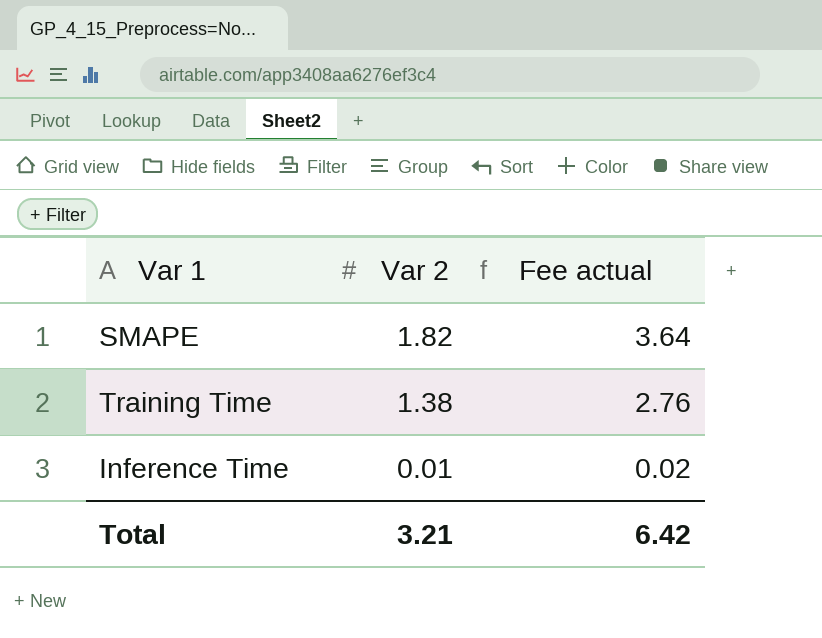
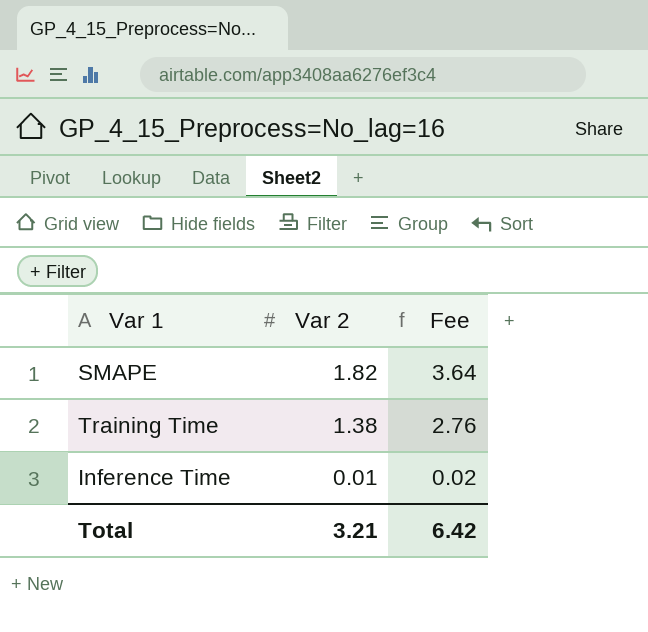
column name: Fee actual -> Fee

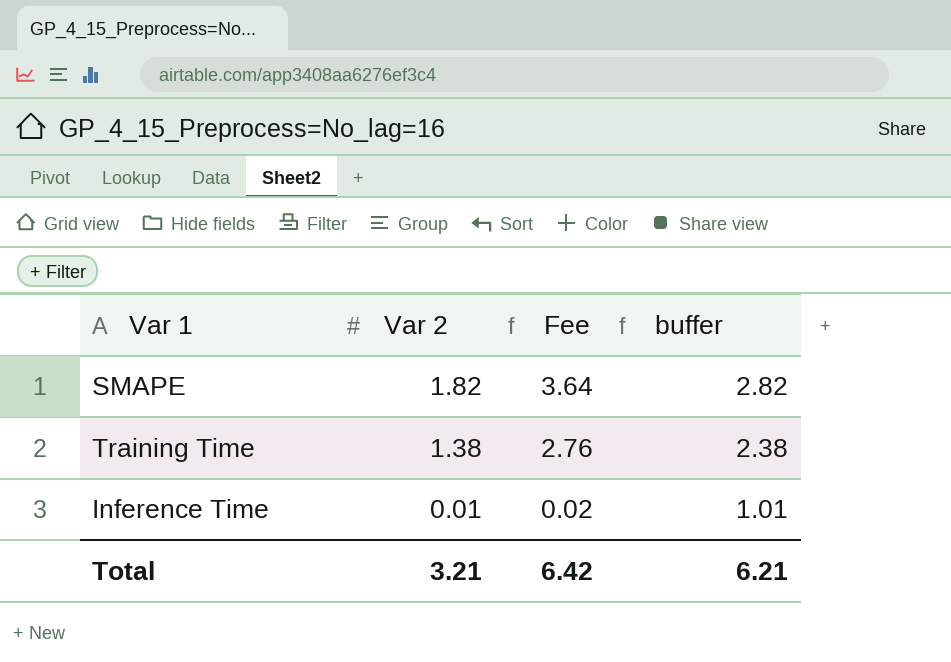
column buffer | formula: none -> [Var 2] + 1

